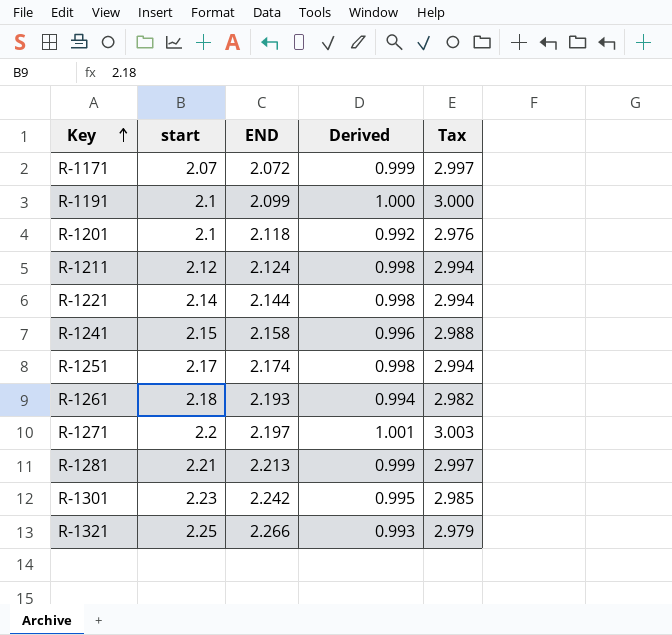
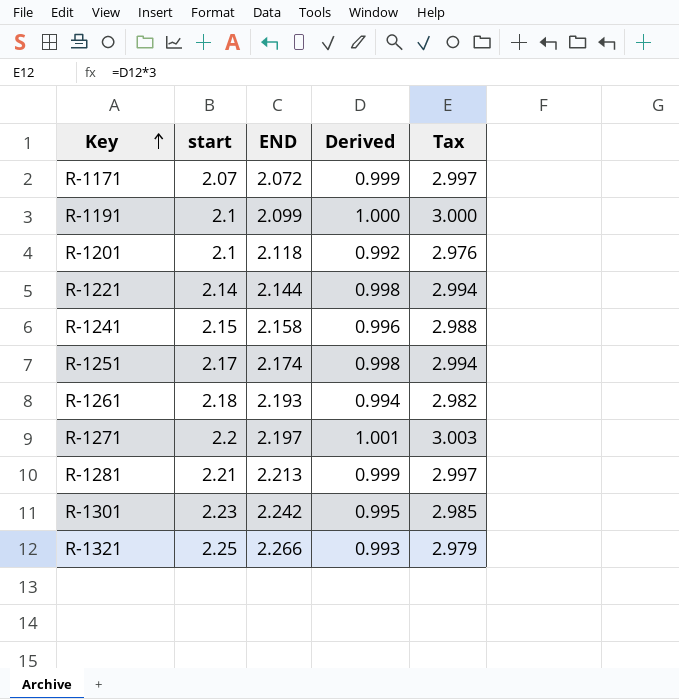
row R-1211: 2.12 | 2.124 | 0.998 | 2.994 -> none

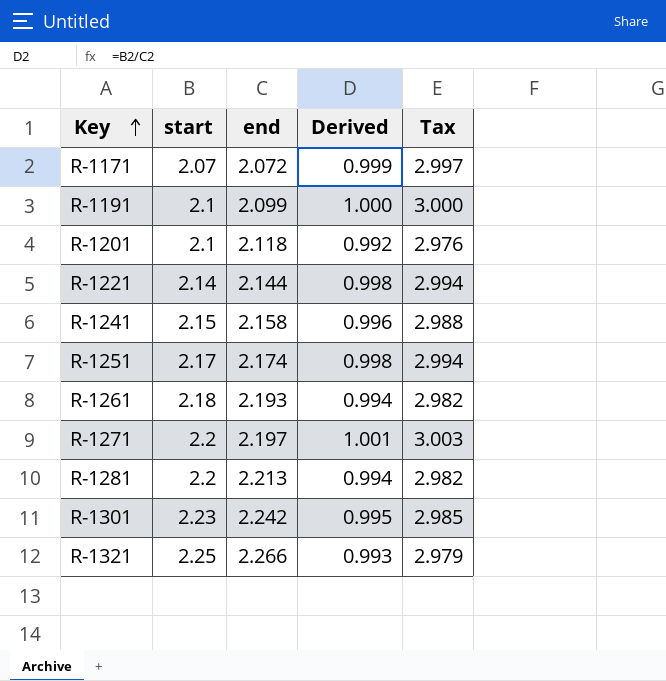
column name: END -> end
R-1281 | start: 2.21 -> 2.2
R-1281 | Derived: 0.999 -> 0.994
R-1281 | Tax: 2.997 -> 2.982

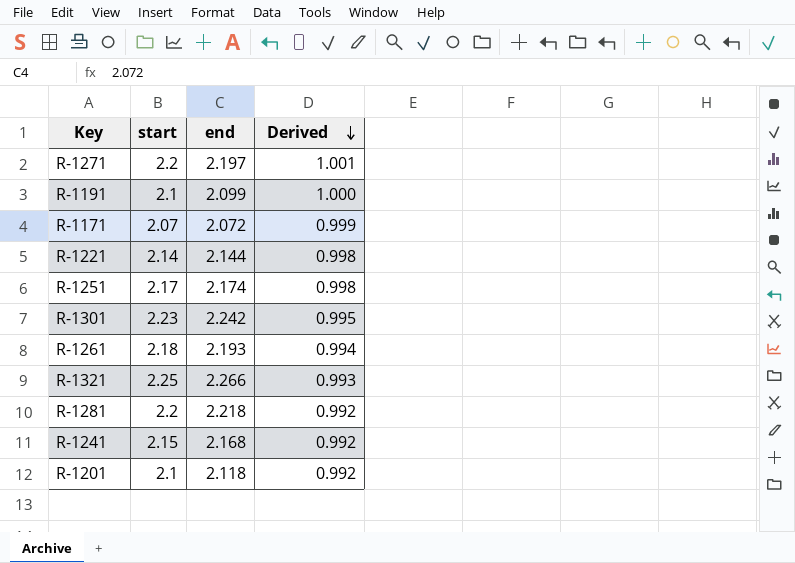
row order: Key ascending -> Derived descending
column Tax | formula: [Derived] * 3 -> none
R-1281 | end: 2.213 -> 2.218
R-1281 | Derived: 0.994 -> 0.992
R-1241 | end: 2.158 -> 2.168
R-1241 | Derived: 0.996 -> 0.992

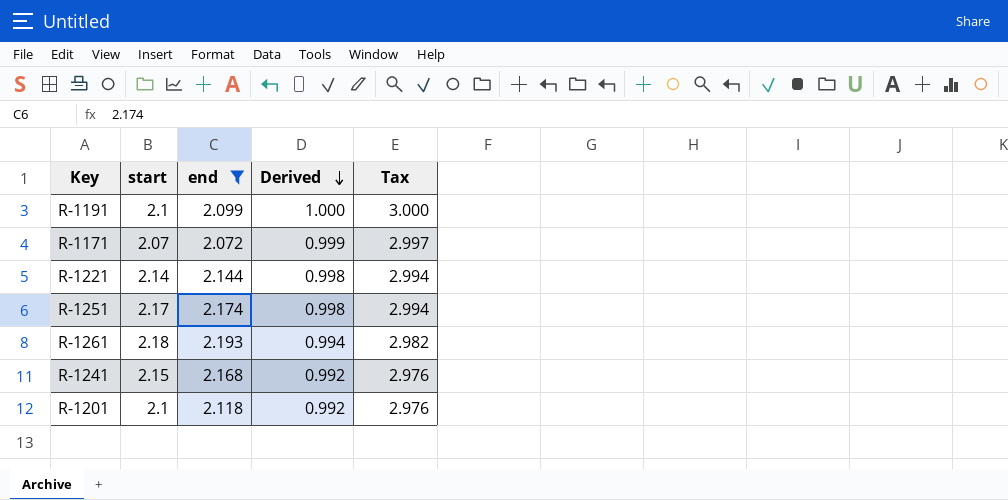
filter: none -> end <= 2.193
column Tax | formula: none -> [Derived] * 3

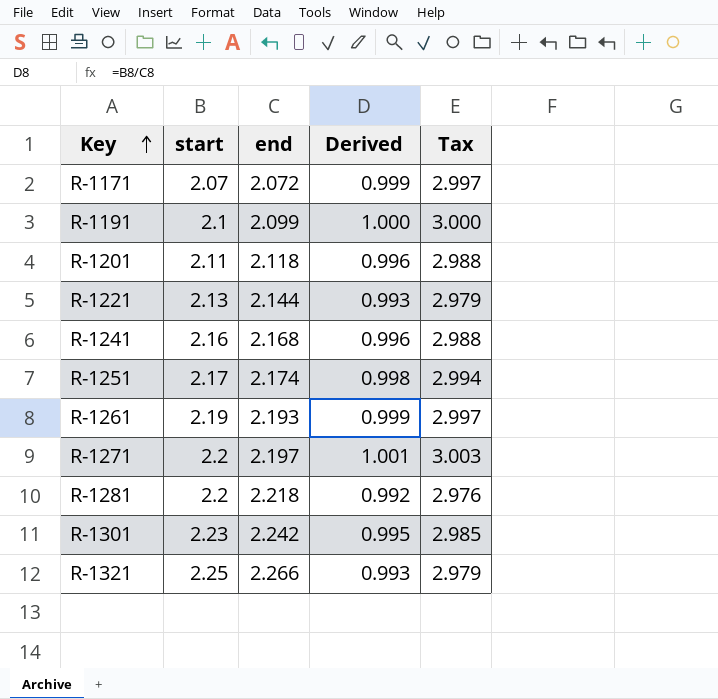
filter: end <= 2.193 -> none
row order: Derived descending -> Key ascending
R-1201 | start: 2.1 -> 2.11
R-1201 | Derived: 0.992 -> 0.996
R-1201 | Tax: 2.976 -> 2.988
R-1221 | start: 2.14 -> 2.13
R-1221 | Derived: 0.998 -> 0.993
R-1221 | Tax: 2.994 -> 2.979
R-1241 | start: 2.15 -> 2.16
R-1241 | Derived: 0.992 -> 0.996
R-1241 | Tax: 2.976 -> 2.988
R-1261 | start: 2.18 -> 2.19
R-1261 | Derived: 0.994 -> 0.999
R-1261 | Tax: 2.982 -> 2.997

